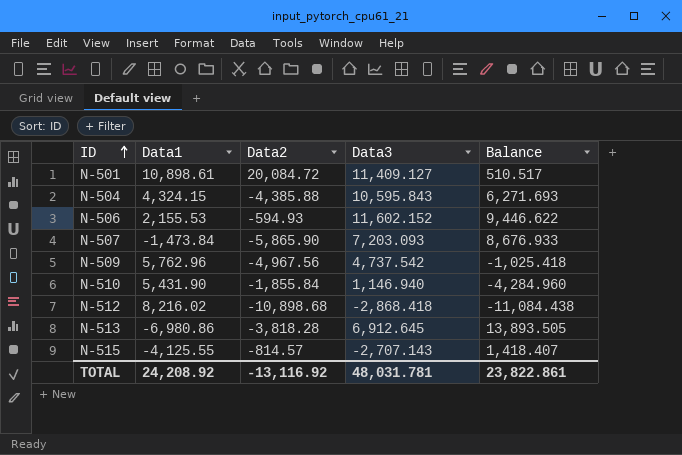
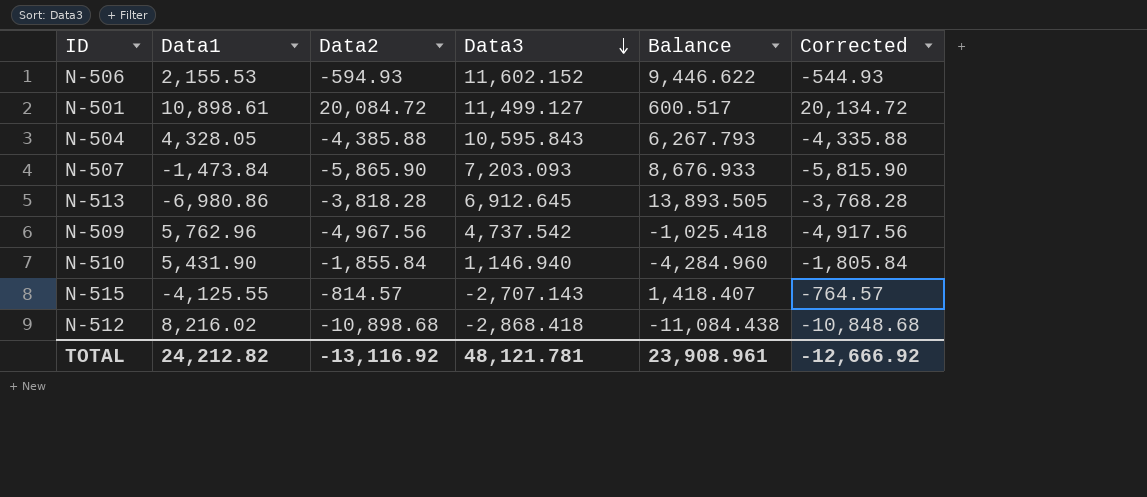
row order: ID ascending -> Data3 descending
column Corrected | formula: none -> [Data2] + 50
N-501 | Data3: 11,409.127 -> 11,499.127
N-501 | Balance: 510.517 -> 600.517
N-504 | Data1: 4,324.15 -> 4,328.05
N-504 | Balance: 6,271.693 -> 6,267.793
TOTAL | Data1: 24,208.92 -> 24,212.82
TOTAL | Data3: 48,031.781 -> 48,121.781
TOTAL | Balance: 23,822.861 -> 23,908.961

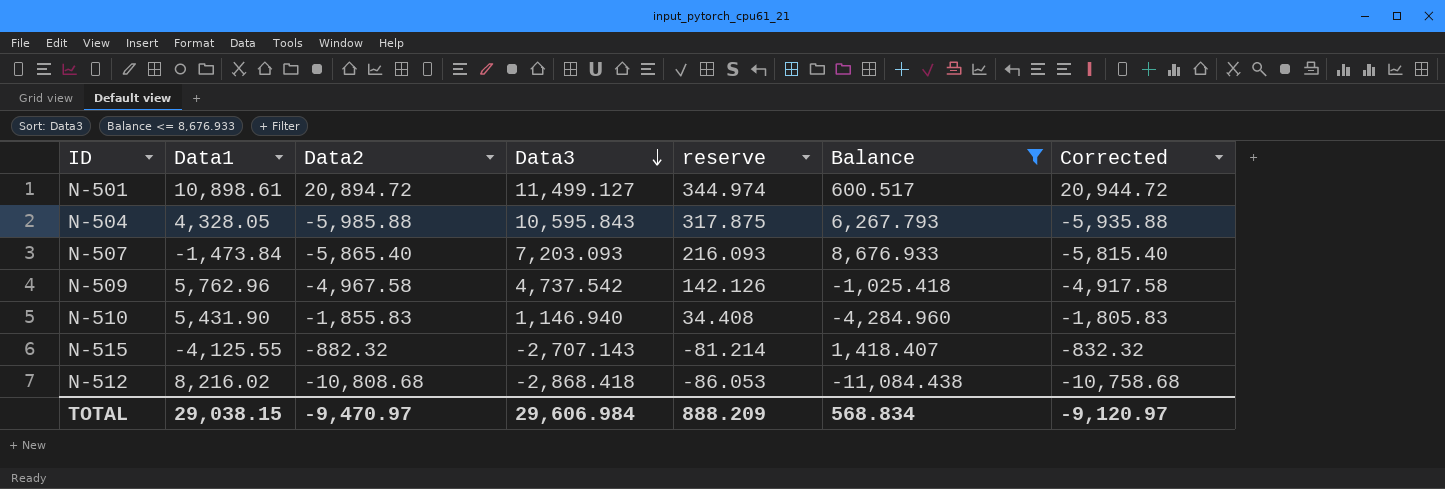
filter: none -> Balance <= 8,676.933
column reserve | formula: none -> [Data3] * 0.03
N-501 | Data2: 20,084.72 -> 20,894.72
N-501 | Corrected: 20,134.72 -> 20,944.72
N-504 | Data2: -4,385.88 -> -5,985.88
N-504 | Corrected: -4,335.88 -> -5,935.88
N-507 | Data2: -5,865.90 -> -5,865.40
N-507 | Corrected: -5,815.90 -> -5,815.40
N-509 | Data2: -4,967.56 -> -4,967.58
N-509 | Corrected: -4,917.56 -> -4,917.58
N-510 | Data2: -1,855.84 -> -1,855.83
N-510 | Corrected: -1,805.84 -> -1,805.83
N-515 | Data2: -814.57 -> -882.32
N-515 | Corrected: -764.57 -> -832.32
N-512 | Data2: -10,898.68 -> -10,808.68
N-512 | Corrected: -10,848.68 -> -10,758.68
TOTAL | Data1: 24,212.82 -> 29,038.15
TOTAL | Data2: -13,116.92 -> -9,470.97
TOTAL | Data3: 48,121.781 -> 29,606.984
TOTAL | Balance: 23,908.961 -> 568.834
TOTAL | Corrected: -12,666.92 -> -9,120.97

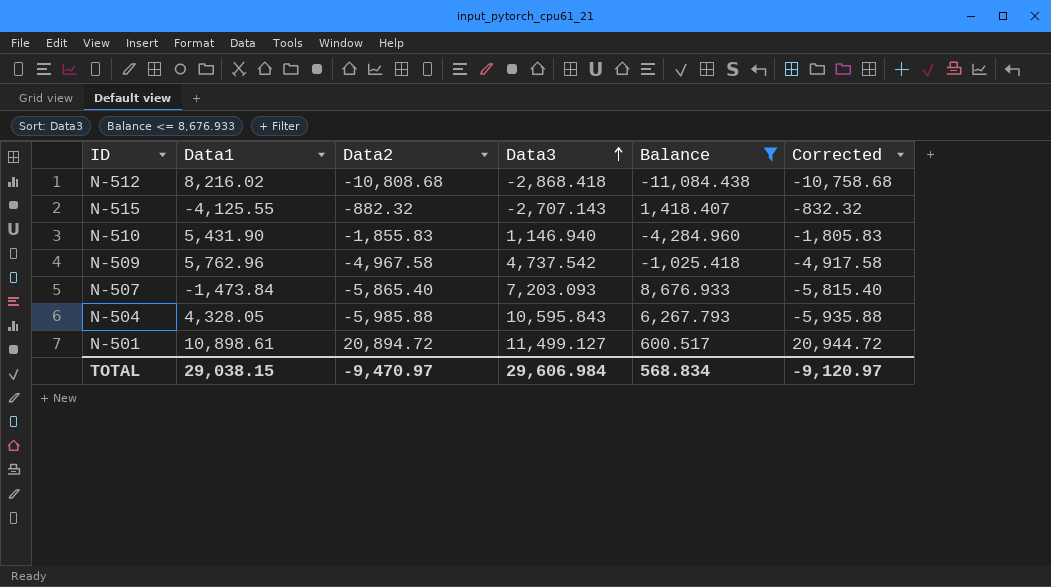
row order: Data3 descending -> Data3 ascending
column reserve | formula: [Data3] * 0.03 -> none

